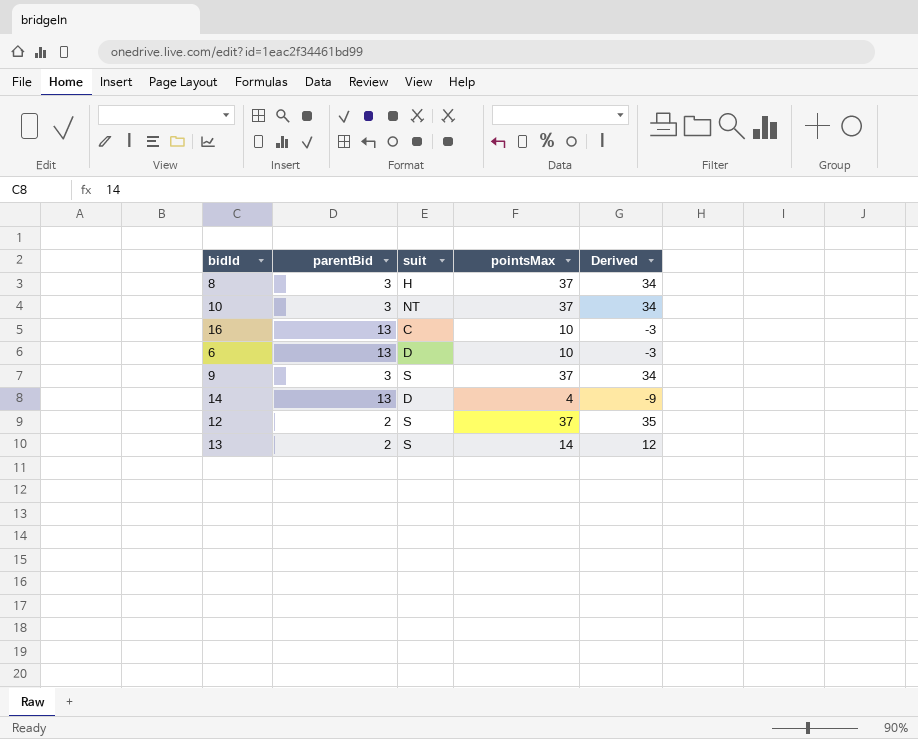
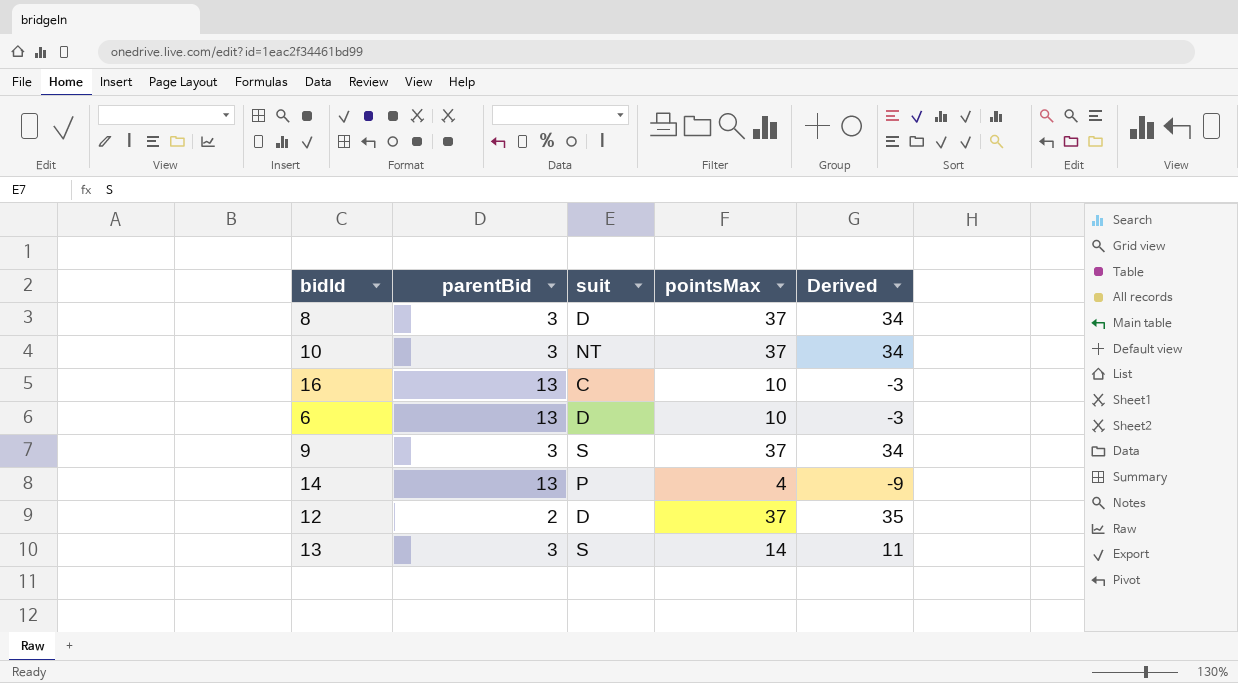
8 | suit: H -> D
14 | suit: D -> P
12 | suit: S -> D
13 | parentBid: 2 -> 3
13 | Derived: 12 -> 11

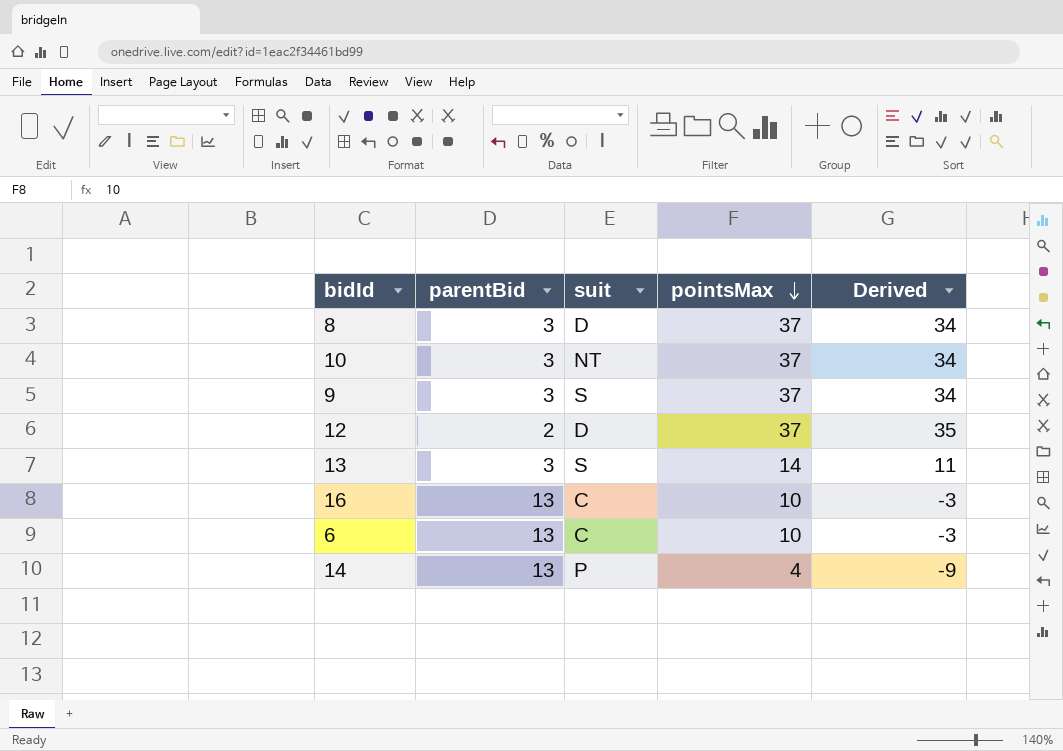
row order: none -> pointsMax descending
6 | suit: D -> C

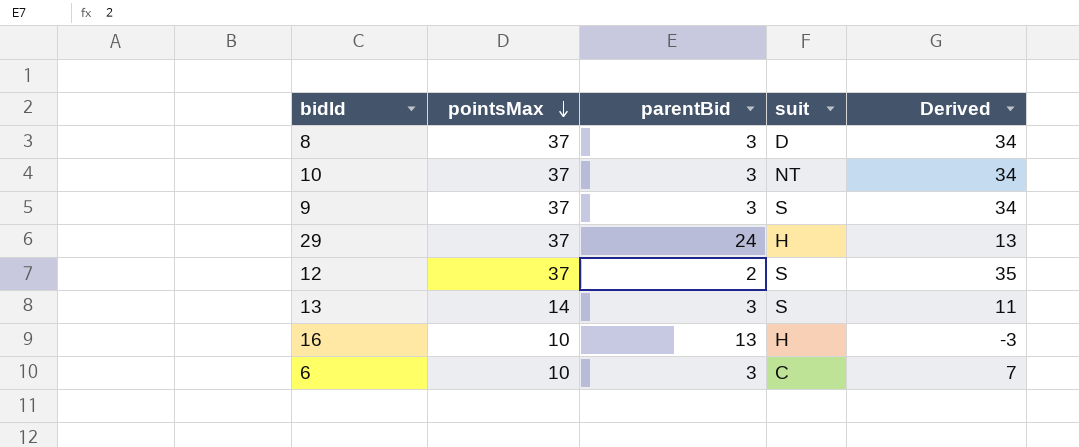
column pointsMax | position: 4 -> 2
row 14: 13 | P | 4 | -9 -> none
row 29: none -> 37 | 24 | H | 13
12 | suit: D -> S
16 | suit: C -> H
6 | parentBid: 13 -> 3
6 | Derived: -3 -> 7

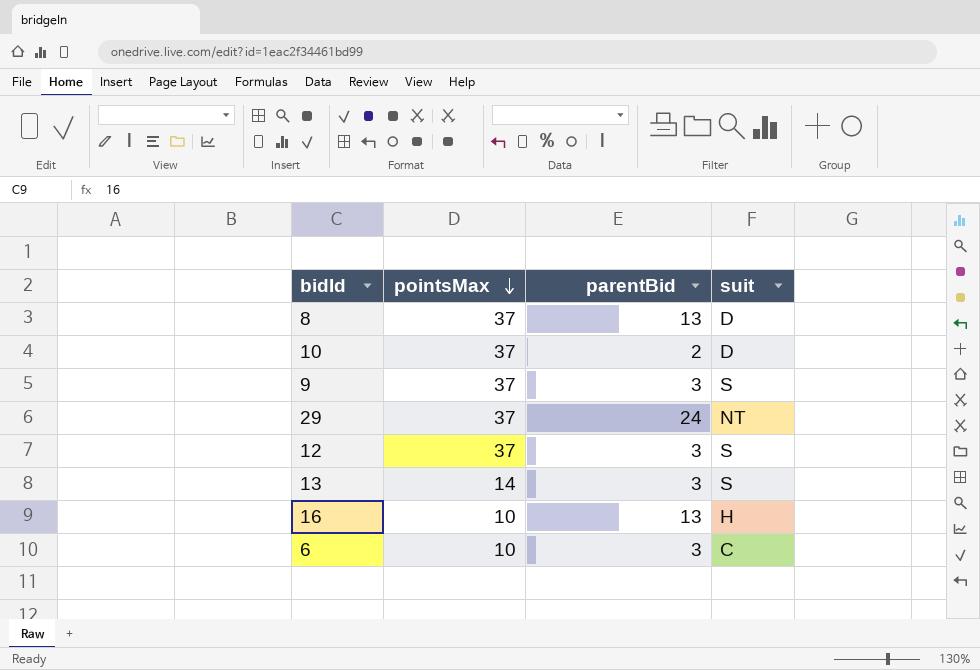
column Derived | formula: [pointsMax] - [parentBid] -> none
8 | parentBid: 3 -> 13
10 | parentBid: 3 -> 2
10 | suit: NT -> D
29 | suit: H -> NT
12 | parentBid: 2 -> 3

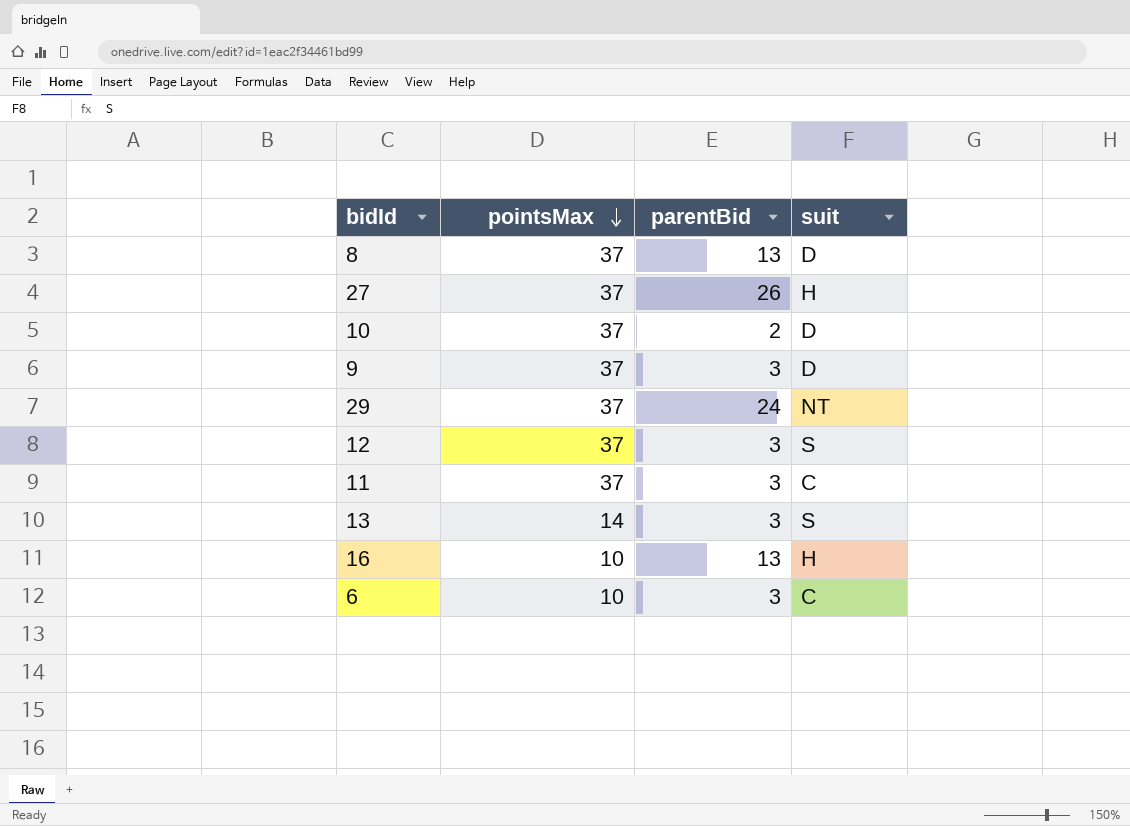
row 27: none -> 37 | 26 | H
9 | suit: S -> D
row 11: none -> 37 | 3 | C

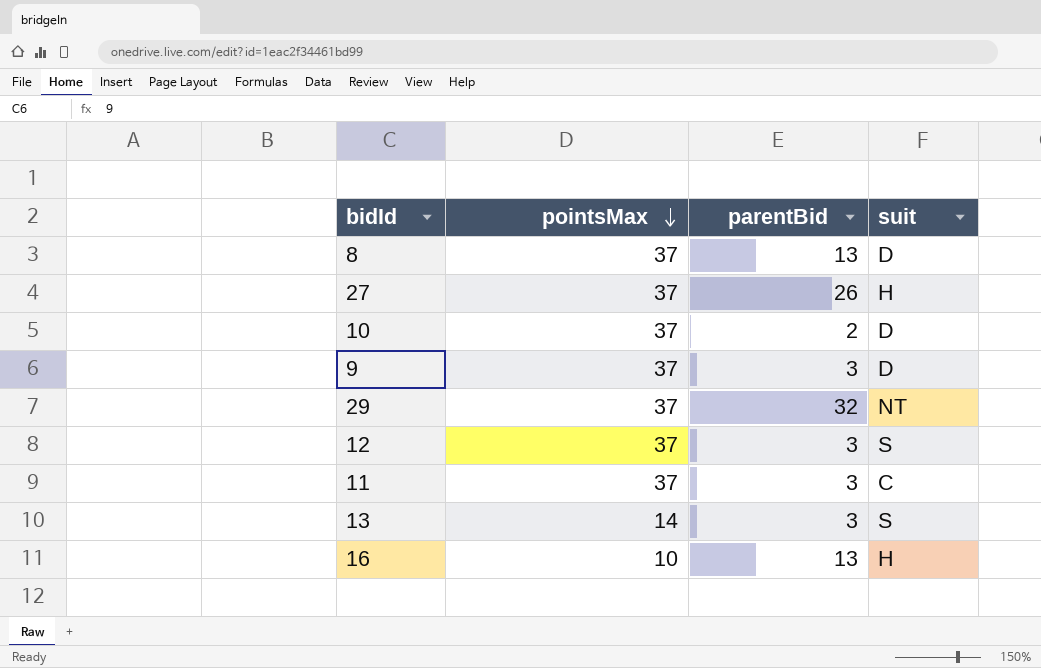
row 6: 10 | 3 | C -> none
29 | parentBid: 24 -> 32

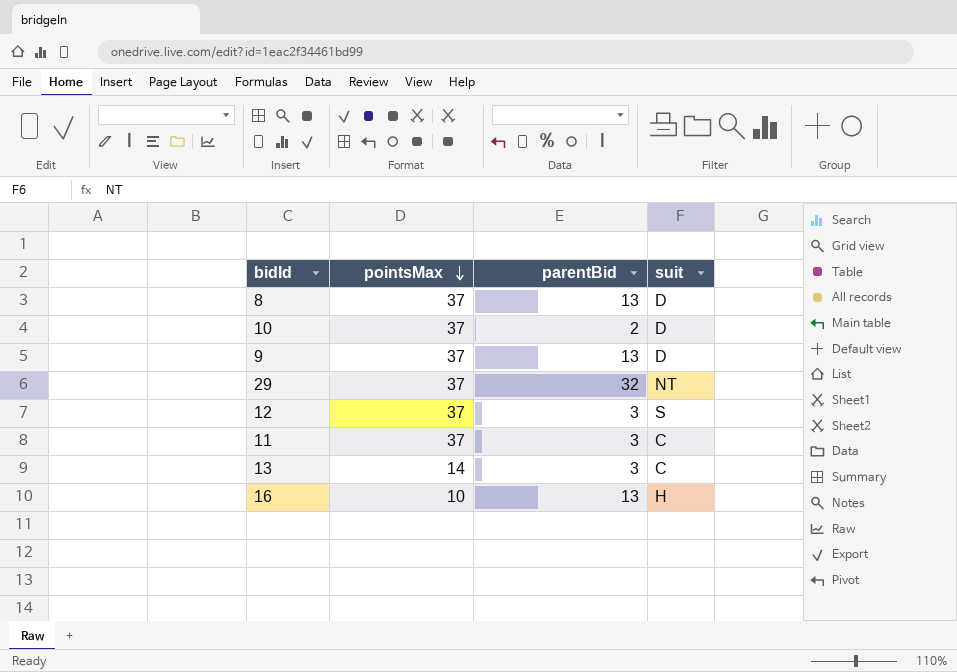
row 27: 37 | 26 | H -> none
9 | parentBid: 3 -> 13
13 | suit: S -> C

